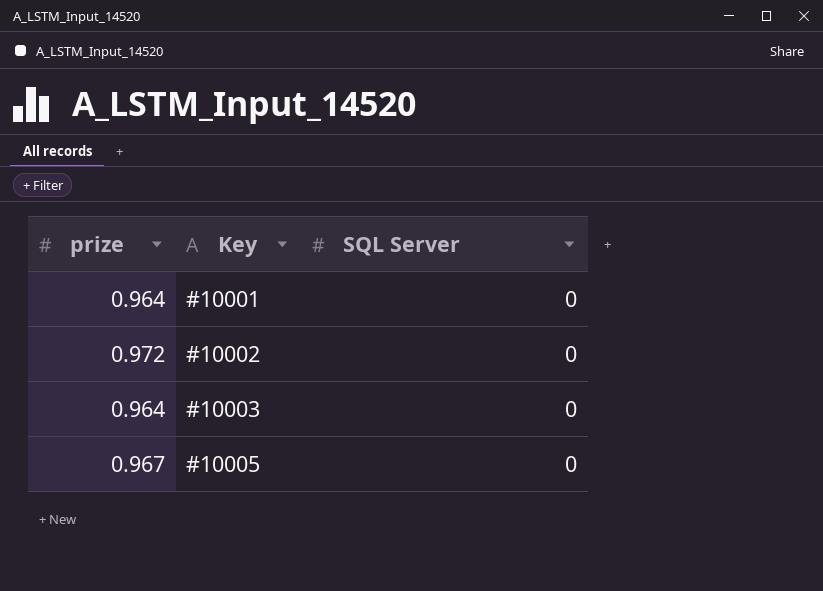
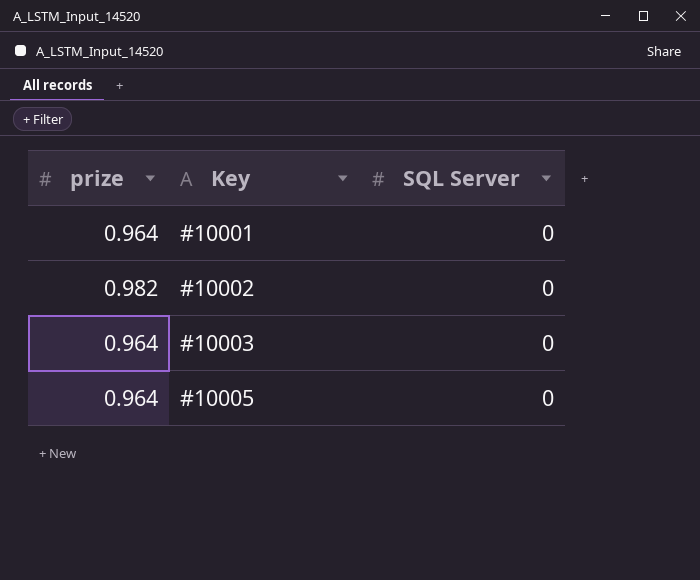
#10002 | prize: 0.972 -> 0.982
#10005 | prize: 0.967 -> 0.964

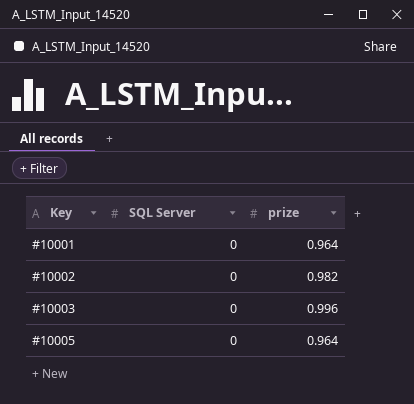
column prize | position: 1 -> 3
#10003 | prize: 0.964 -> 0.996

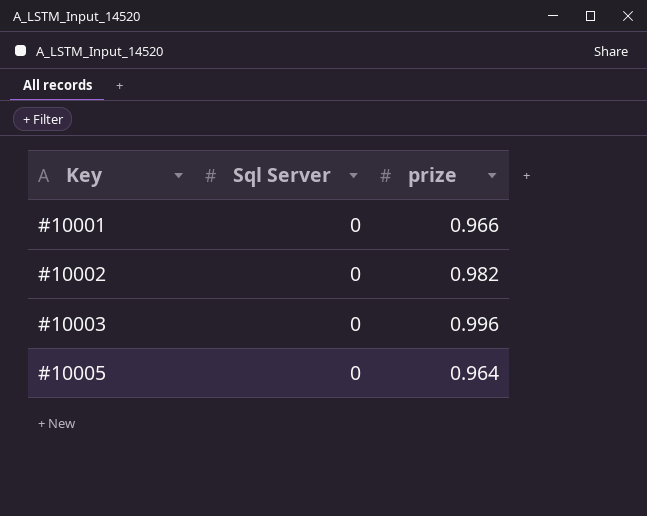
column name: SQL Server -> Sql Server
#10001 | prize: 0.964 -> 0.966

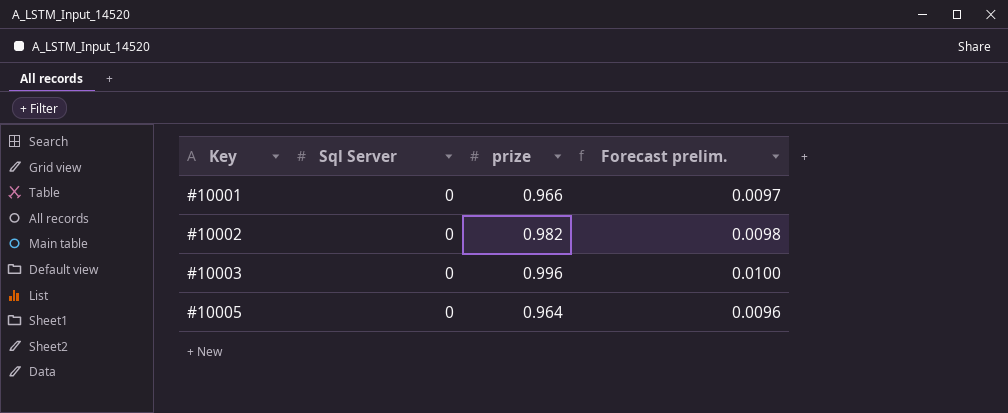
column Forecast prelim. | formula: none -> [prize] * 0.01

